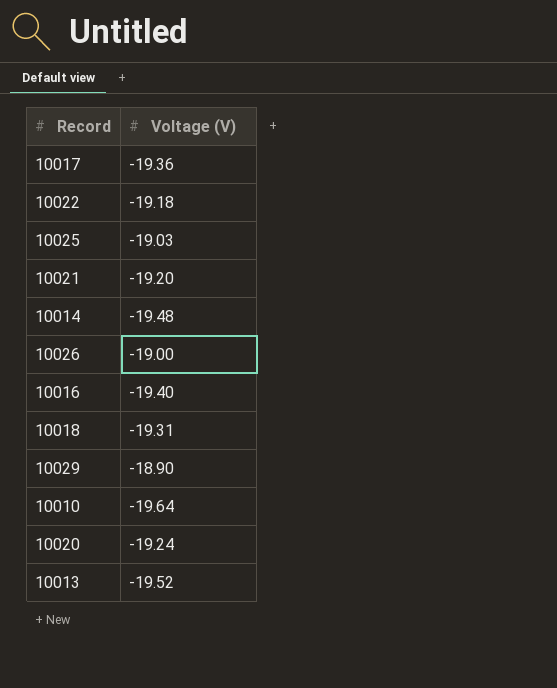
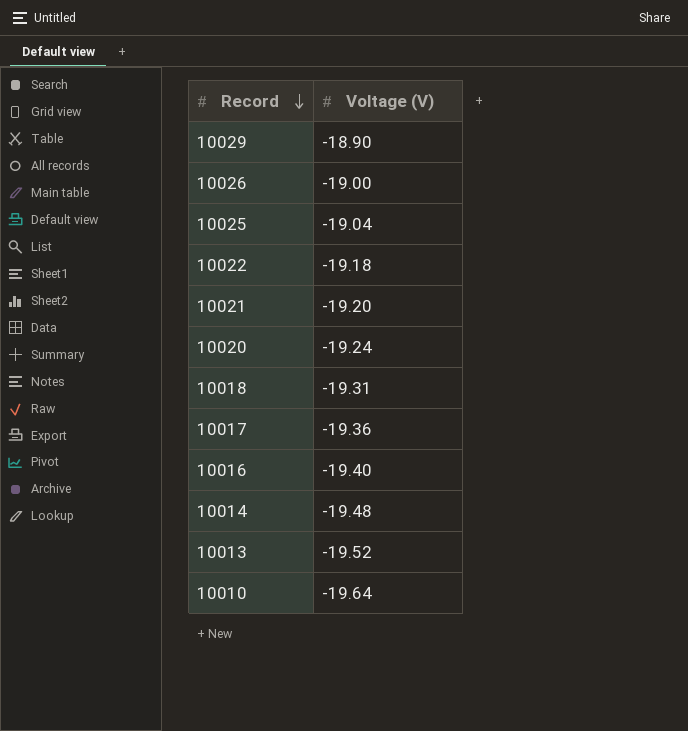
row order: none -> Record descending
10025 | Voltage (V): -19.03 -> -19.04

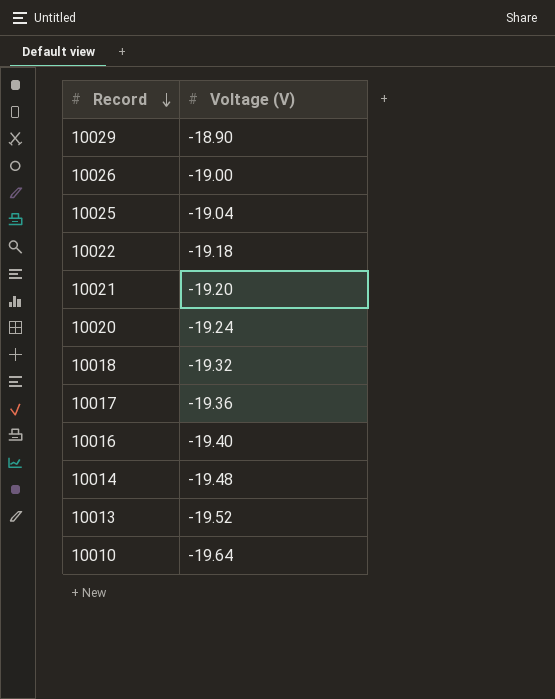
10018 | Voltage (V): -19.31 -> -19.32

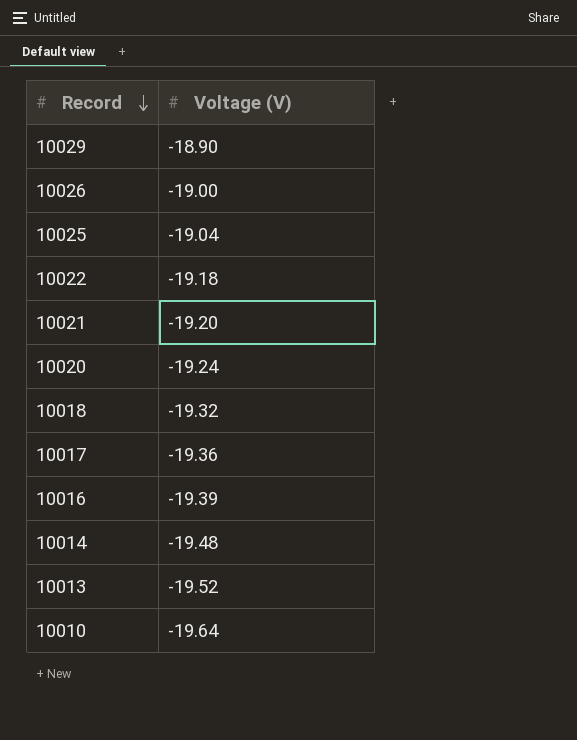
10016 | Voltage (V): -19.40 -> -19.39

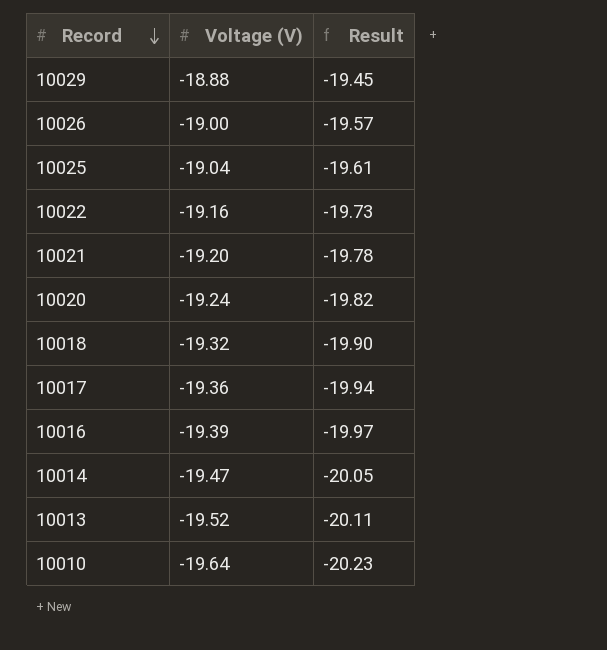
column Result | formula: none -> [Voltage (V)] * 1.03
10029 | Voltage (V): -18.90 -> -18.88
10022 | Voltage (V): -19.18 -> -19.16
10014 | Voltage (V): -19.48 -> -19.47

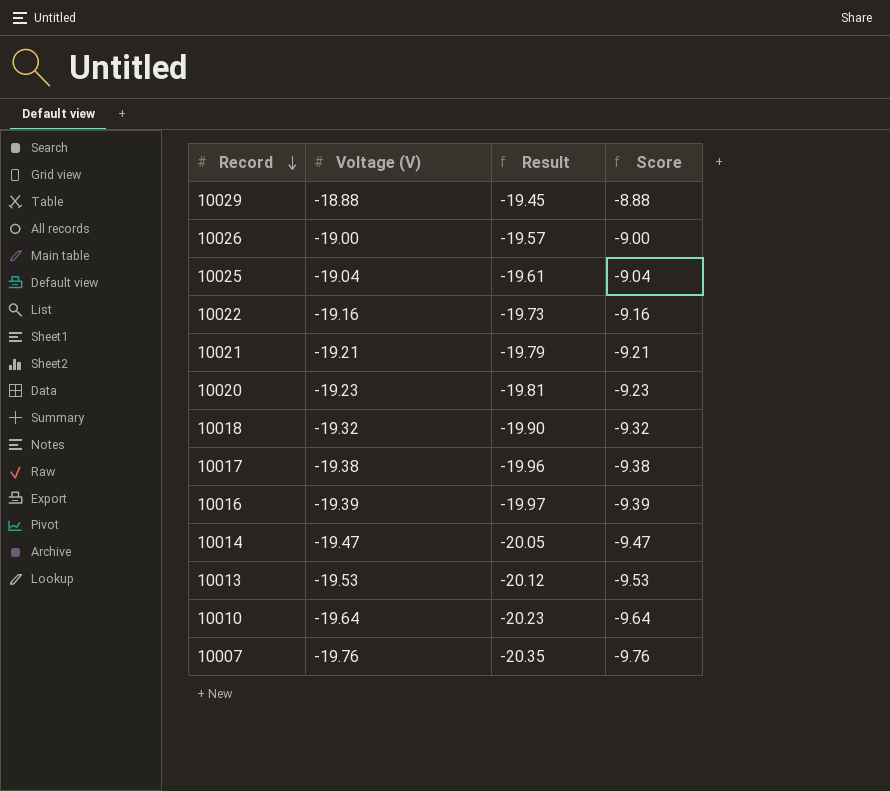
column Score | formula: none -> [Voltage (V)] + 10
10021 | Voltage (V): -19.20 -> -19.21
10021 | Result: -19.78 -> -19.79
10020 | Voltage (V): -19.24 -> -19.23
10020 | Result: -19.82 -> -19.81
10017 | Voltage (V): -19.36 -> -19.38
10017 | Result: -19.94 -> -19.96
10013 | Voltage (V): -19.52 -> -19.53
10013 | Result: -20.11 -> -20.12
row 10007: none -> -19.76 | -20.35 | -9.76

